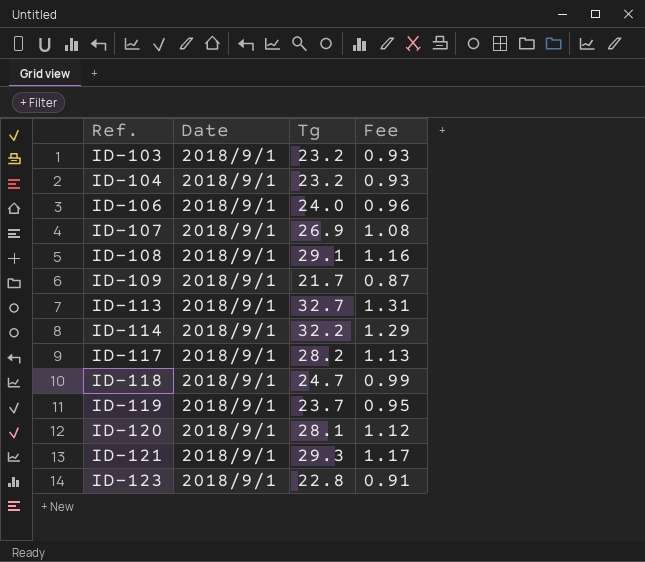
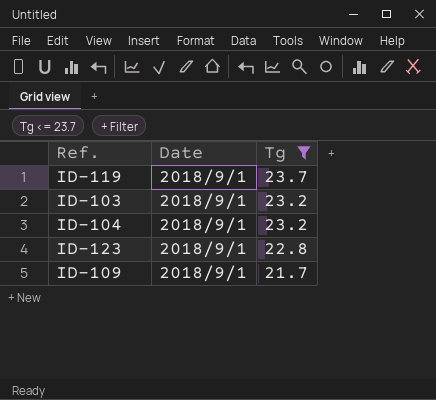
filter: none -> Tg <= 23.7
row order: Ref. ascending -> Tg descending
column Fee | formula: [Tg] * 0.04 -> none

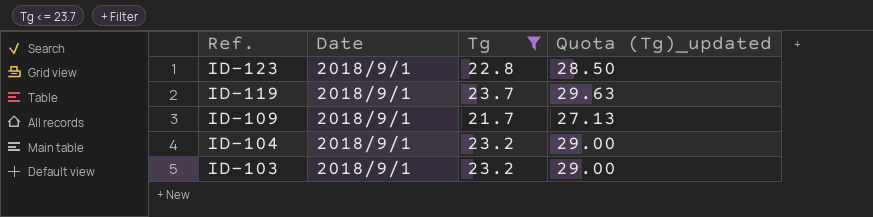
row order: Tg descending -> Ref. descending
column Quota (Tg)_updated | formula: none -> [Tg] * 1.25

